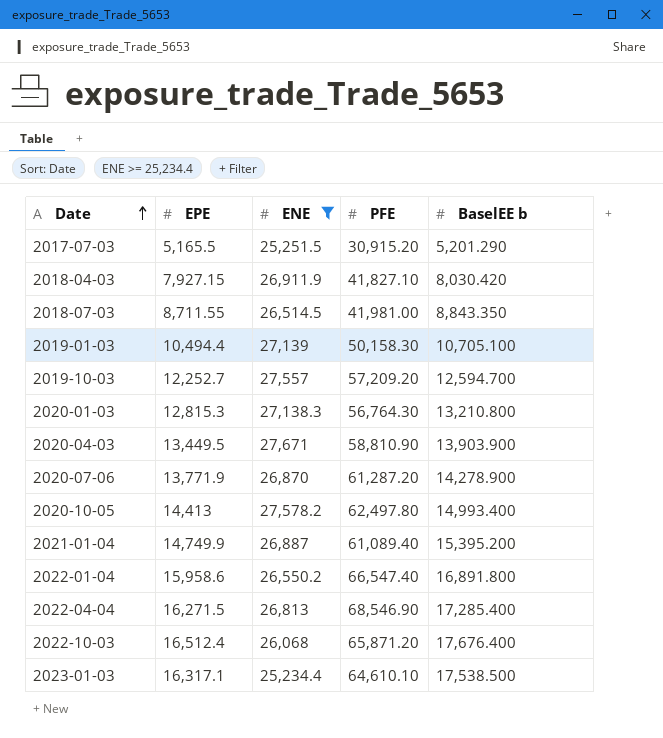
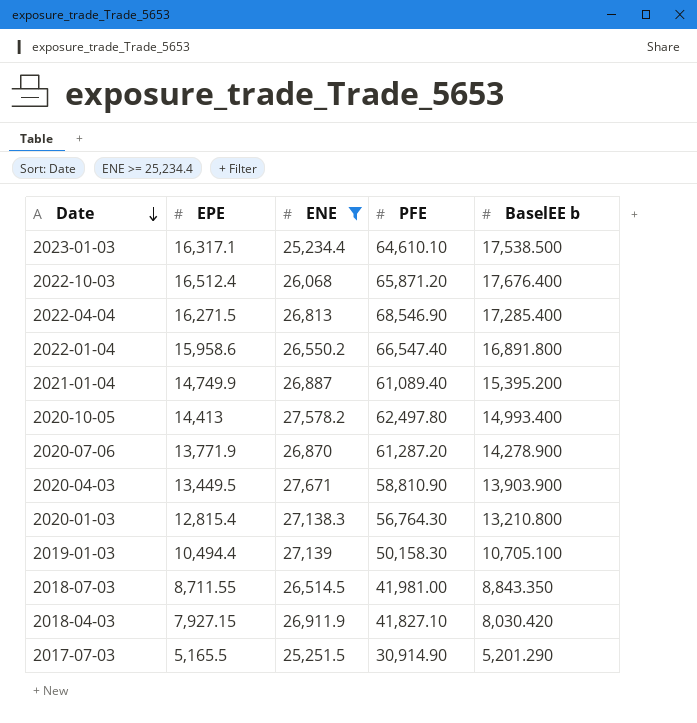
row order: Date ascending -> Date descending
row 2019-10-03: 12,252.7 | 27,557 | 57,209.20 | 12,594.700 -> none
2020-01-03 | EPE: 12,815.3 -> 12,815.4
2017-07-03 | PFE: 30,915.20 -> 30,914.90

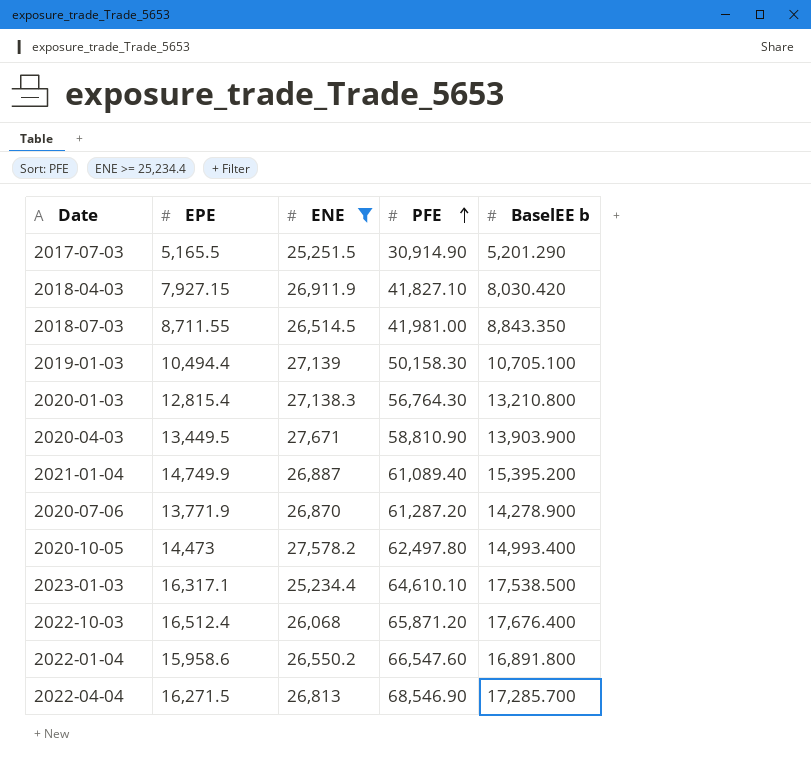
row order: Date descending -> PFE ascending
2020-10-05 | EPE: 14,413 -> 14,473
2022-01-04 | PFE: 66,547.40 -> 66,547.60
2022-04-04 | BaselEE b: 17,285.400 -> 17,285.700

